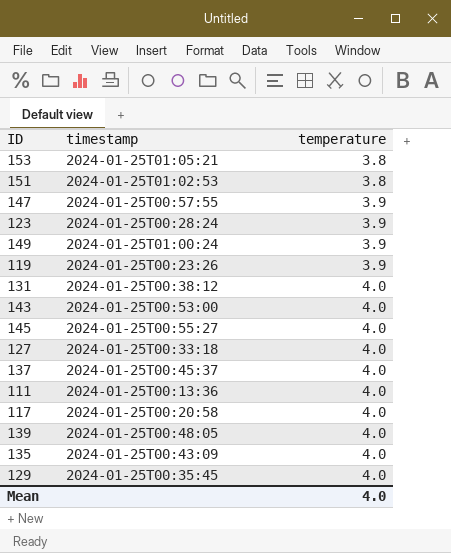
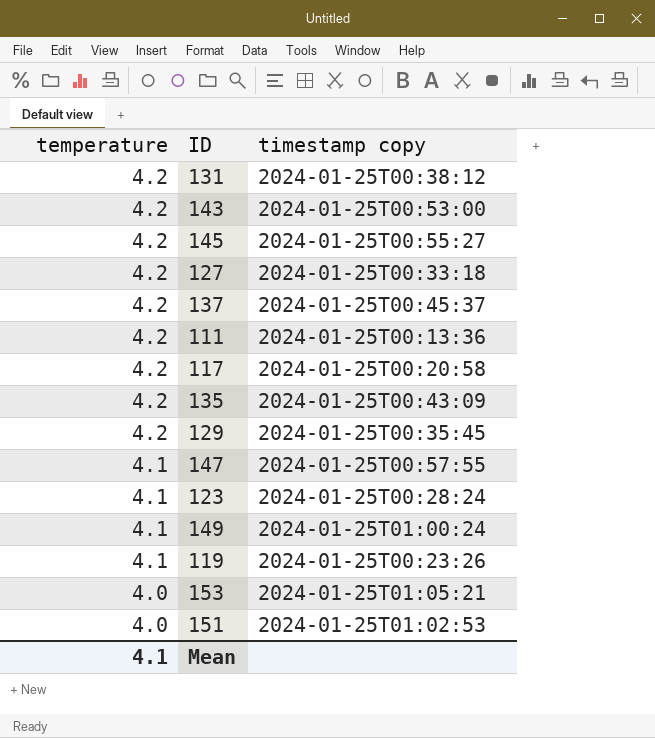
row order: temperature ascending -> temperature descending
column temperature | position: 3 -> 1
column name: timestamp -> timestamp copy
row 139: 2024-01-25T00:48:05 | 4.0 -> none
131 | temperature: 4.0 -> 4.2
143 | temperature: 4.0 -> 4.2
145 | temperature: 4.0 -> 4.2
127 | temperature: 4.0 -> 4.2
137 | temperature: 4.0 -> 4.2
111 | temperature: 4.0 -> 4.2
117 | temperature: 4.0 -> 4.2
135 | temperature: 4.0 -> 4.2
129 | temperature: 4.0 -> 4.2
147 | temperature: 3.9 -> 4.1
123 | temperature: 3.9 -> 4.1
149 | temperature: 3.9 -> 4.1
119 | temperature: 3.9 -> 4.1
153 | temperature: 3.8 -> 4.0
151 | temperature: 3.8 -> 4.0
Mean | temperature: 4.0 -> 4.1

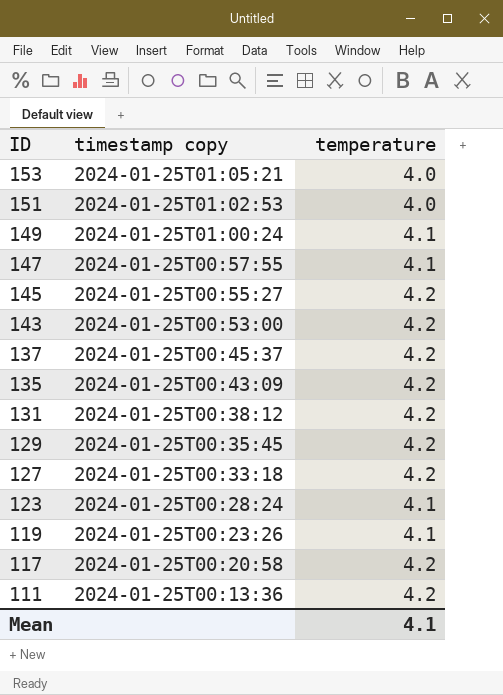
row order: temperature descending -> ID descending
column temperature | position: 1 -> 3

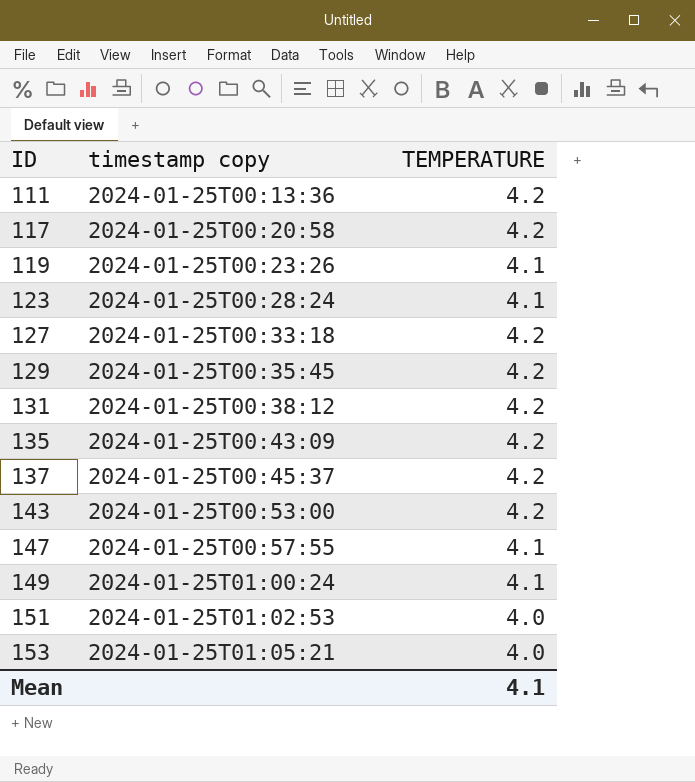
row order: ID descending -> ID ascending
column name: temperature -> TEMPERATURE
row 145: 2024-01-25T00:55:27 | 4.2 -> none

